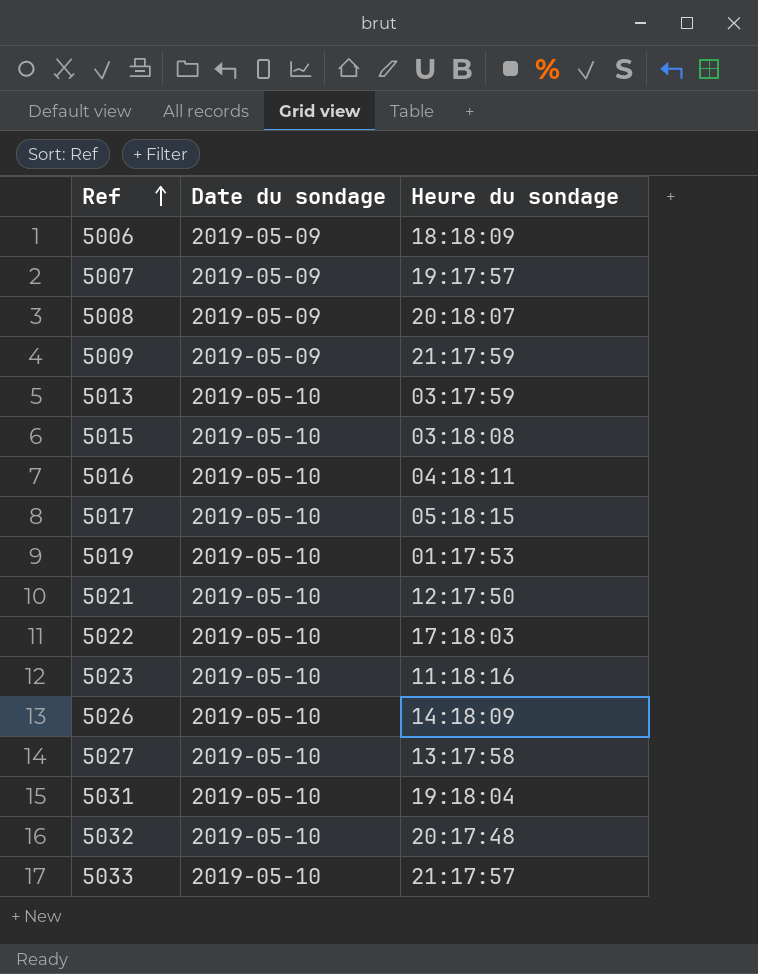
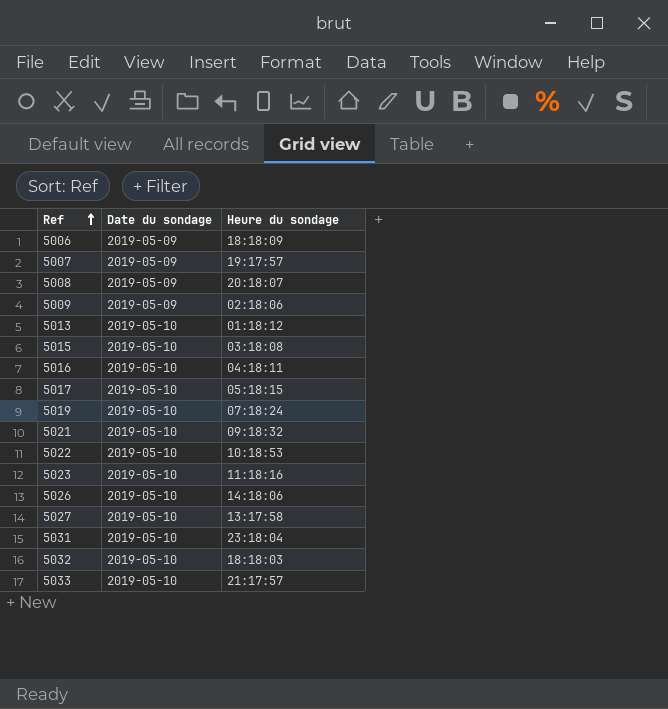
5009 | Heure du sondage: 21:17:59 -> 02:18:06
5013 | Heure du sondage: 03:17:59 -> 01:18:12
5019 | Heure du sondage: 01:17:53 -> 07:18:24
5021 | Heure du sondage: 12:17:50 -> 09:18:32
5022 | Heure du sondage: 17:18:03 -> 10:18:53
5026 | Heure du sondage: 14:18:09 -> 14:18:06
5031 | Heure du sondage: 19:18:04 -> 23:18:04
5032 | Heure du sondage: 20:17:48 -> 18:18:03

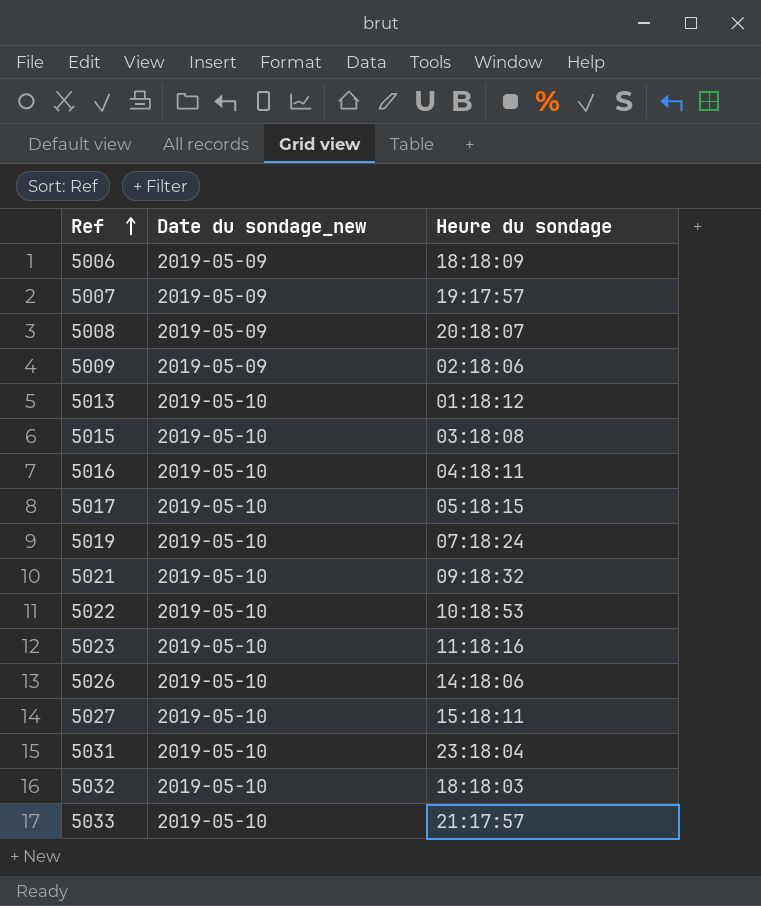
column name: Date du sondage -> Date du sondage_new
5027 | Heure du sondage: 13:17:58 -> 15:18:11

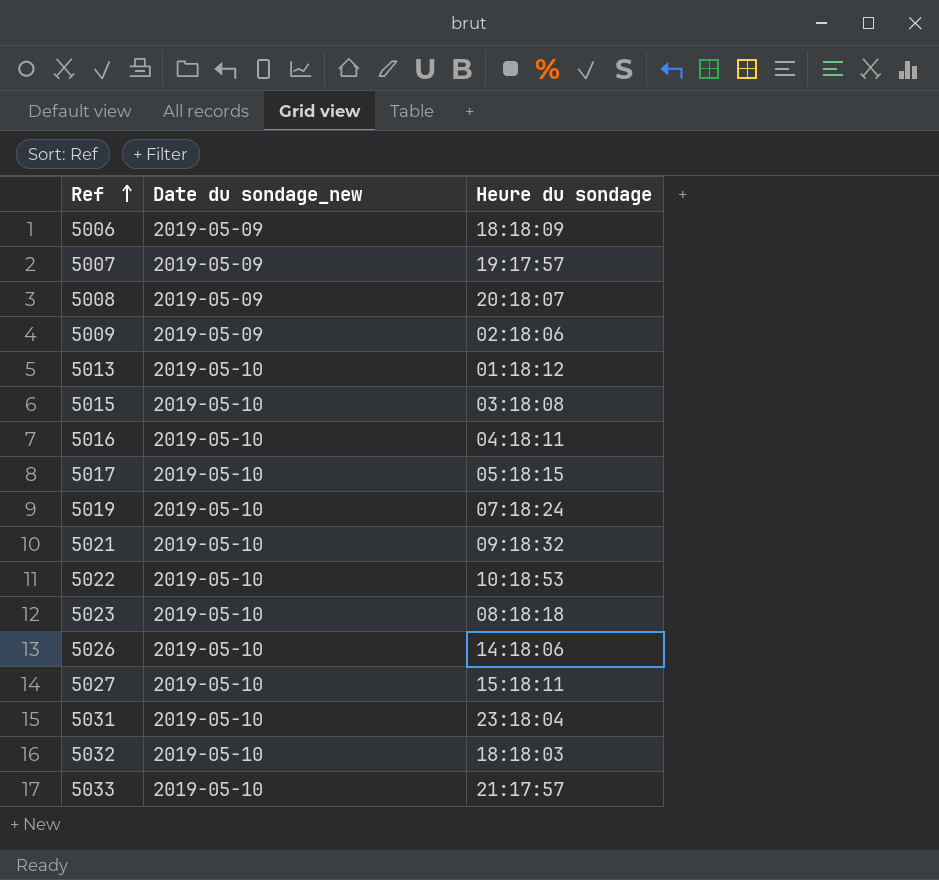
5023 | Heure du sondage: 11:18:16 -> 08:18:18

